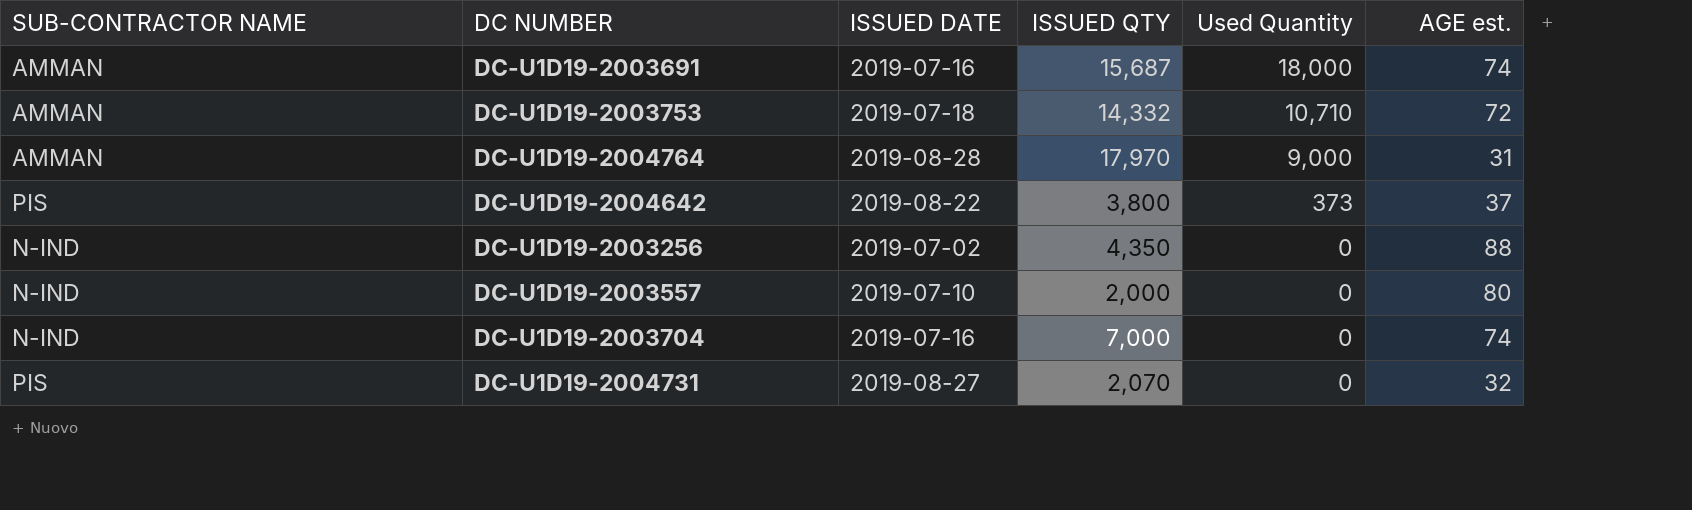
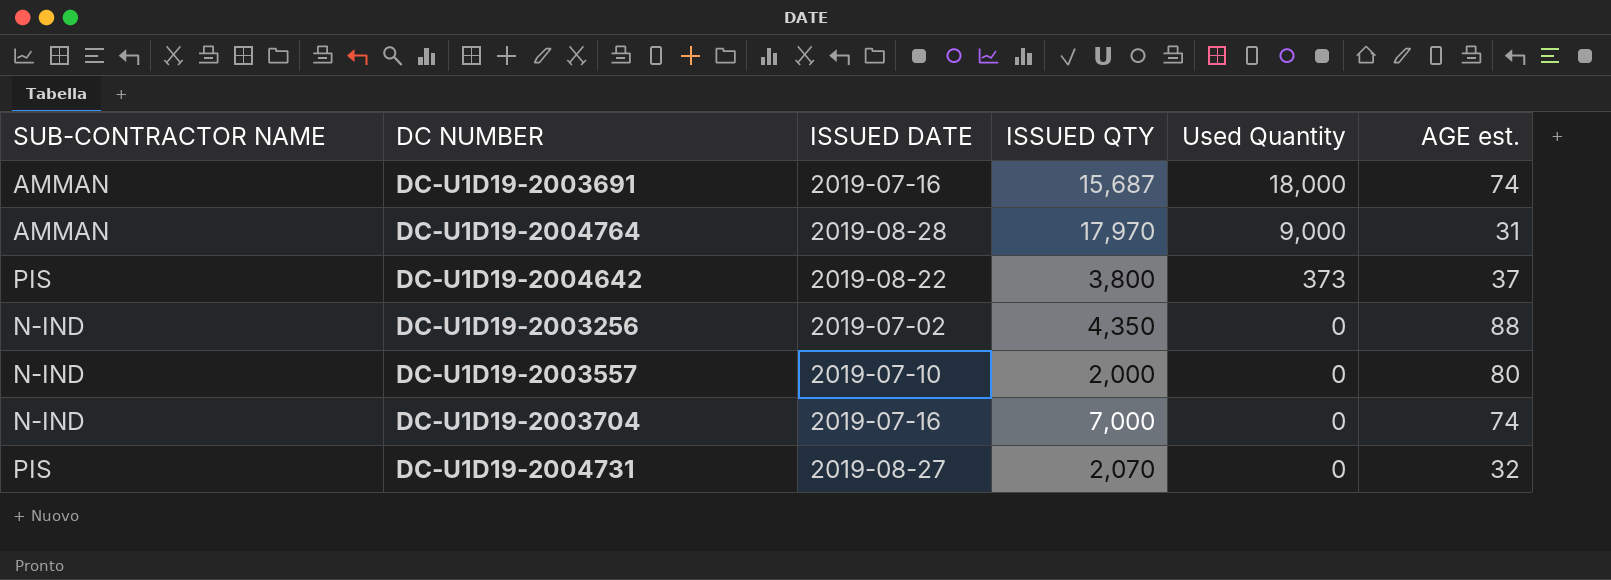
row DC-U1D19-2003753: AMMAN | 2019-07-18 | 14,332 | 10,710 | 72 -> none

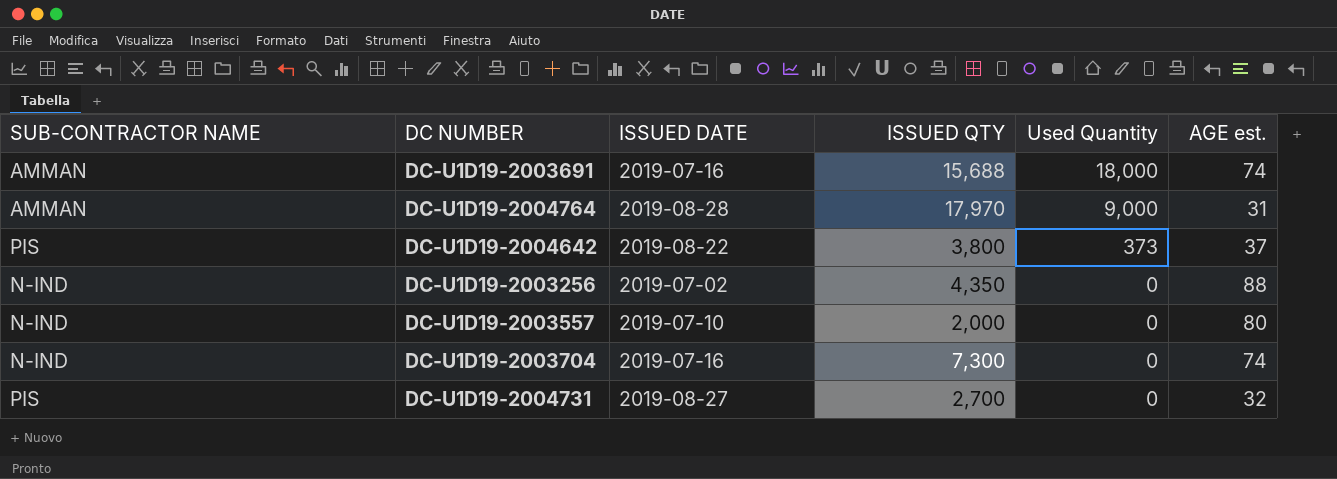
DC-U1D19-2003691 | ISSUED QTY: 15,687 -> 15,688
DC-U1D19-2003704 | ISSUED QTY: 7,000 -> 7,300
DC-U1D19-2004731 | ISSUED QTY: 2,070 -> 2,700

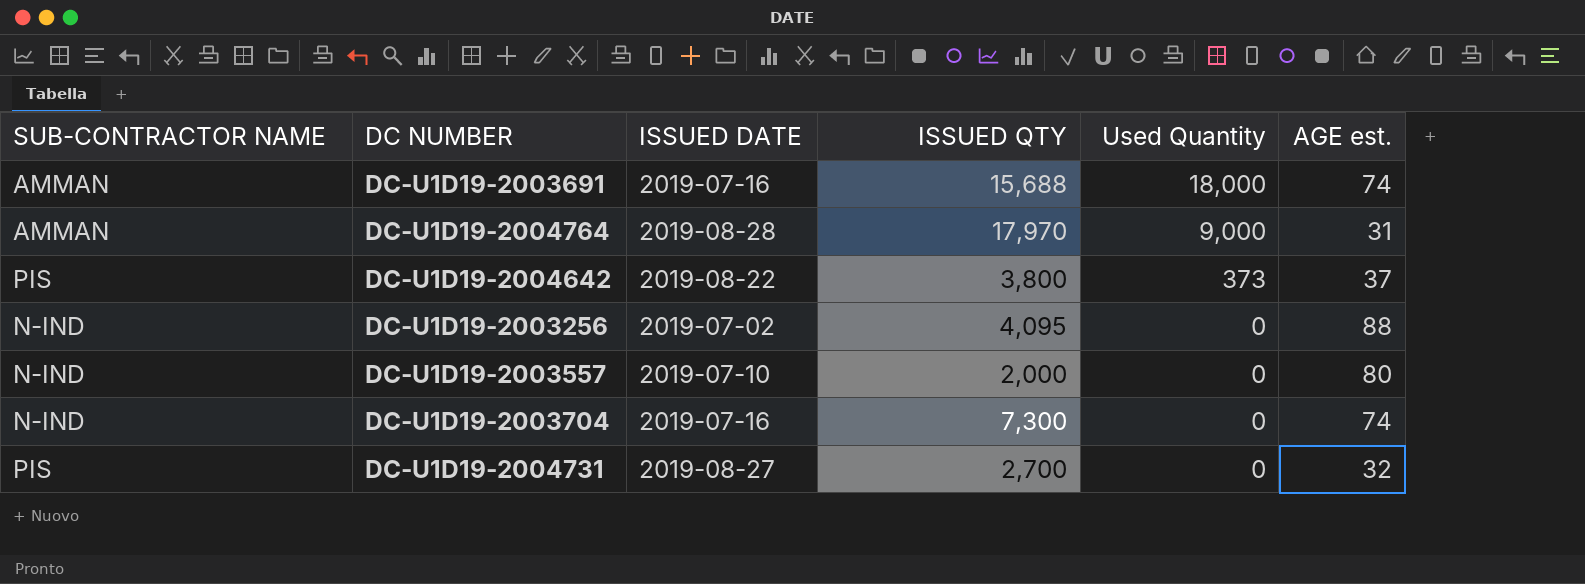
DC-U1D19-2003256 | ISSUED QTY: 4,350 -> 4,095

